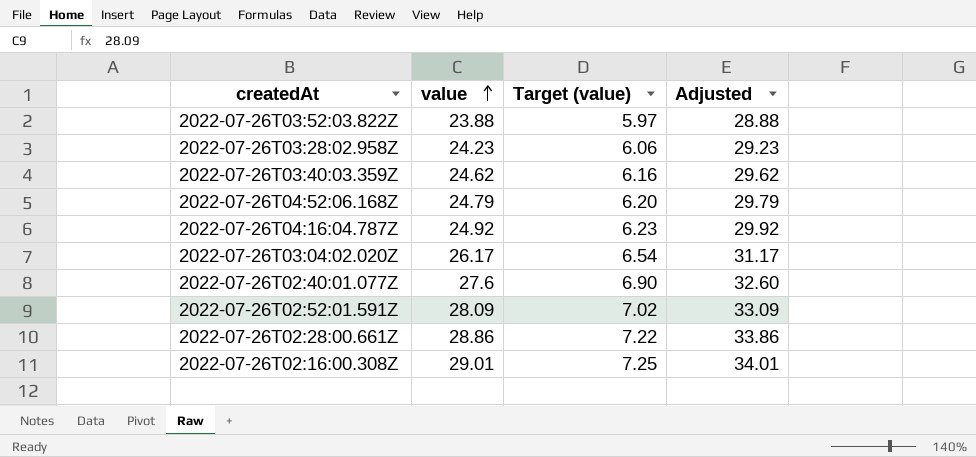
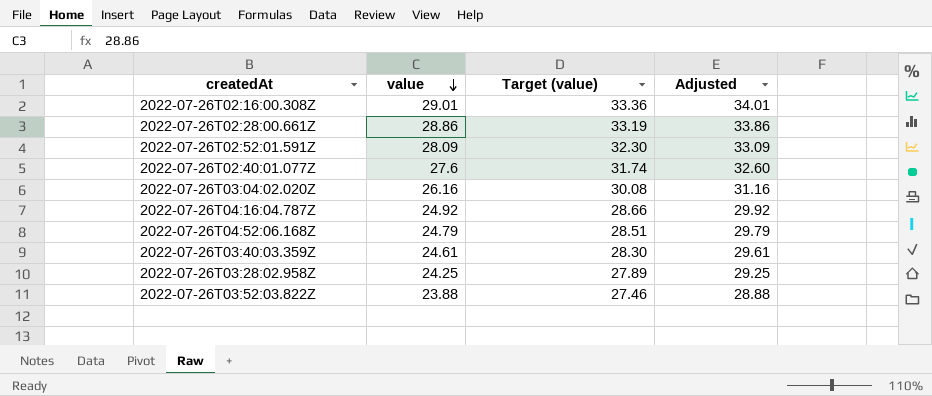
row order: value ascending -> value descending
column Target (value) | formula: [value] * 0.25 -> [value] * 1.15
2022-07-26T03:04:02.020Z | value: 26.17 -> 26.16
2022-07-26T03:04:02.020Z | Adjusted: 31.17 -> 31.16
2022-07-26T03:40:03.359Z | value: 24.62 -> 24.61
2022-07-26T03:40:03.359Z | Adjusted: 29.62 -> 29.61
2022-07-26T03:28:02.958Z | value: 24.23 -> 24.25
2022-07-26T03:28:02.958Z | Adjusted: 29.23 -> 29.25

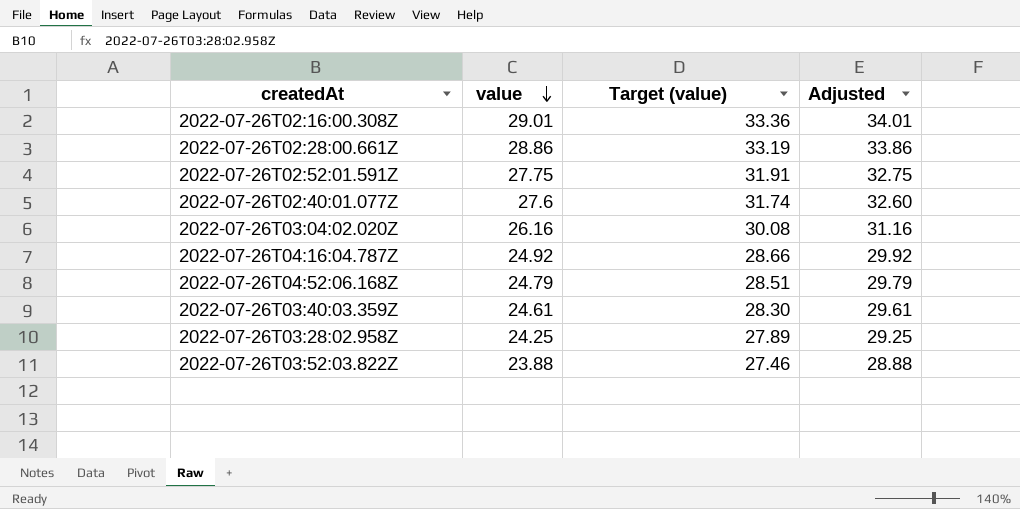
2022-07-26T02:52:01.591Z | value: 28.09 -> 27.75
2022-07-26T02:52:01.591Z | Target (value): 32.30 -> 31.91
2022-07-26T02:52:01.591Z | Adjusted: 33.09 -> 32.75

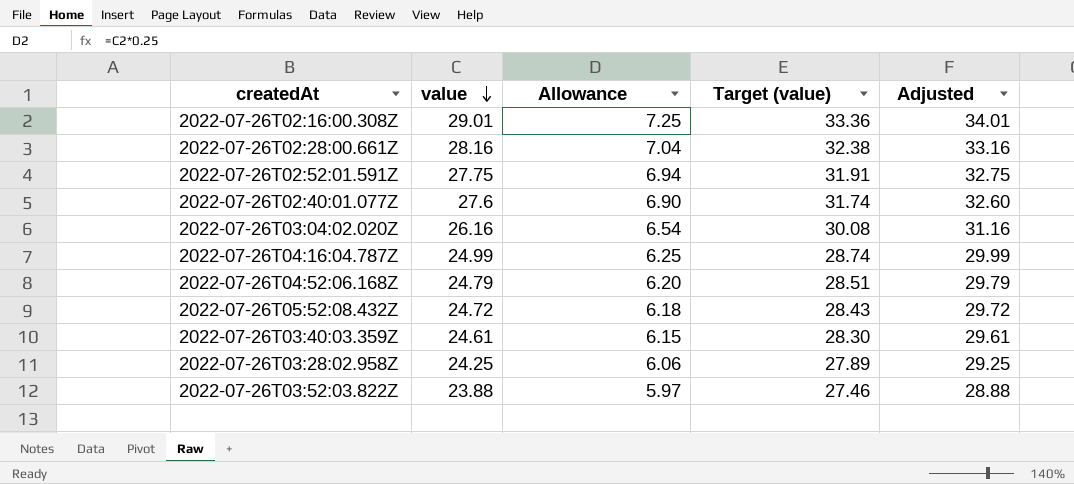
column Allowance | formula: none -> [value] * 0.25
2022-07-26T02:28:00.661Z | value: 28.86 -> 28.16
2022-07-26T02:28:00.661Z | Target (value): 33.19 -> 32.38
2022-07-26T02:28:00.661Z | Adjusted: 33.86 -> 33.16
2022-07-26T04:16:04.787Z | value: 24.92 -> 24.99
2022-07-26T04:16:04.787Z | Target (value): 28.66 -> 28.74
2022-07-26T04:16:04.787Z | Adjusted: 29.92 -> 29.99
row 2022-07-26T05:52:08.432Z: none -> 24.72 | 6.18 | 28.43 | 29.72

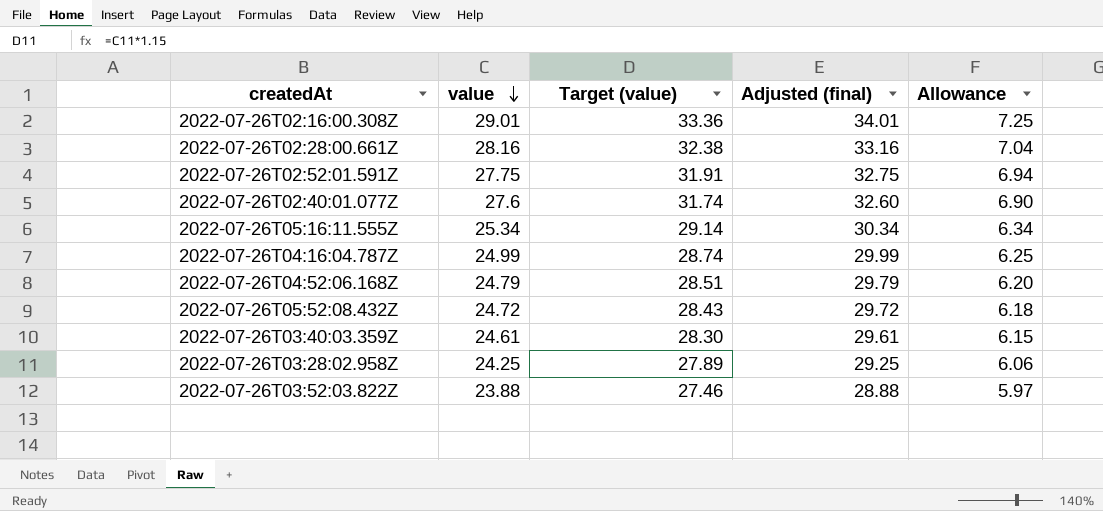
column name: Adjusted -> Adjusted (final)
column Allowance | position: 3 -> 5
row 2022-07-26T03:04:02.020Z: 26.16 | 6.54 | 30.08 | 31.16 -> none
row 2022-07-26T05:16:11.555Z: none -> 25.34 | 29.14 | 30.34 | 6.34

